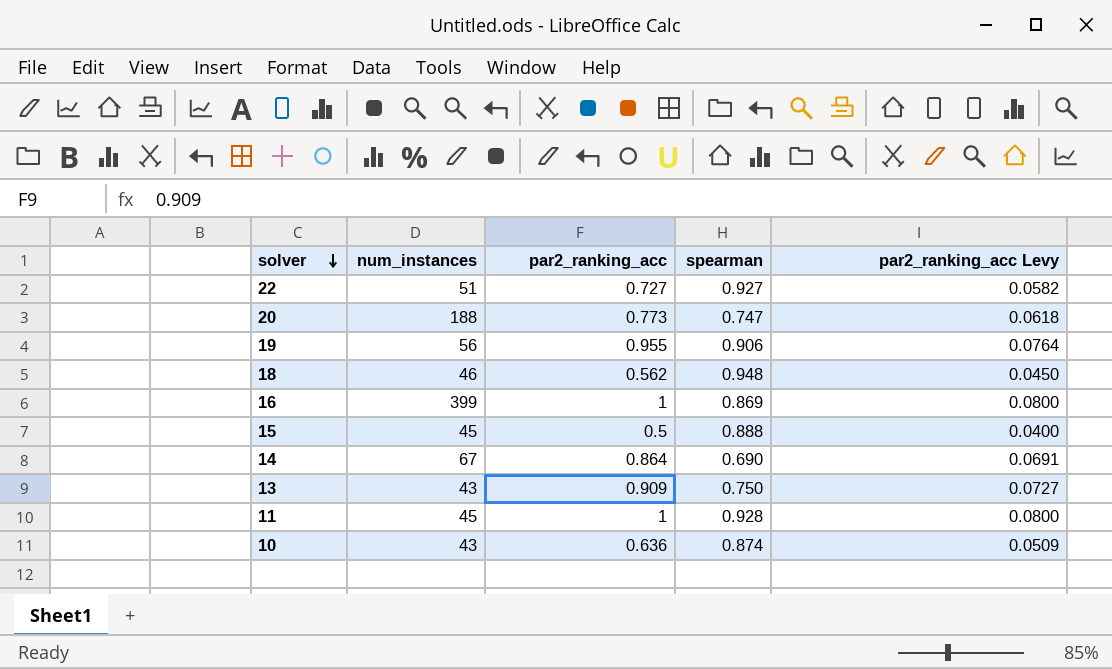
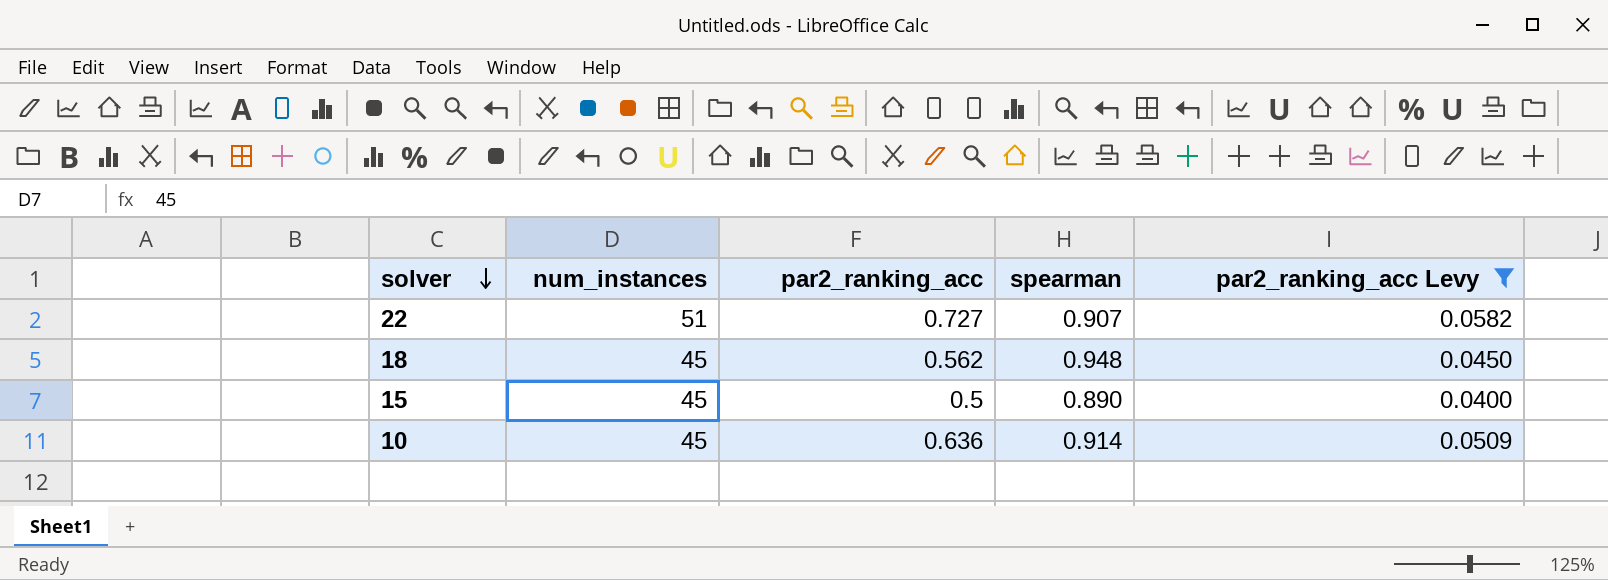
filter: none -> par2_ranking_acc Levy <= 0.0582
22 | spearman: 0.927 -> 0.907
18 | num_instances: 46 -> 45
15 | spearman: 0.888 -> 0.890
10 | num_instances: 43 -> 45
10 | spearman: 0.874 -> 0.914

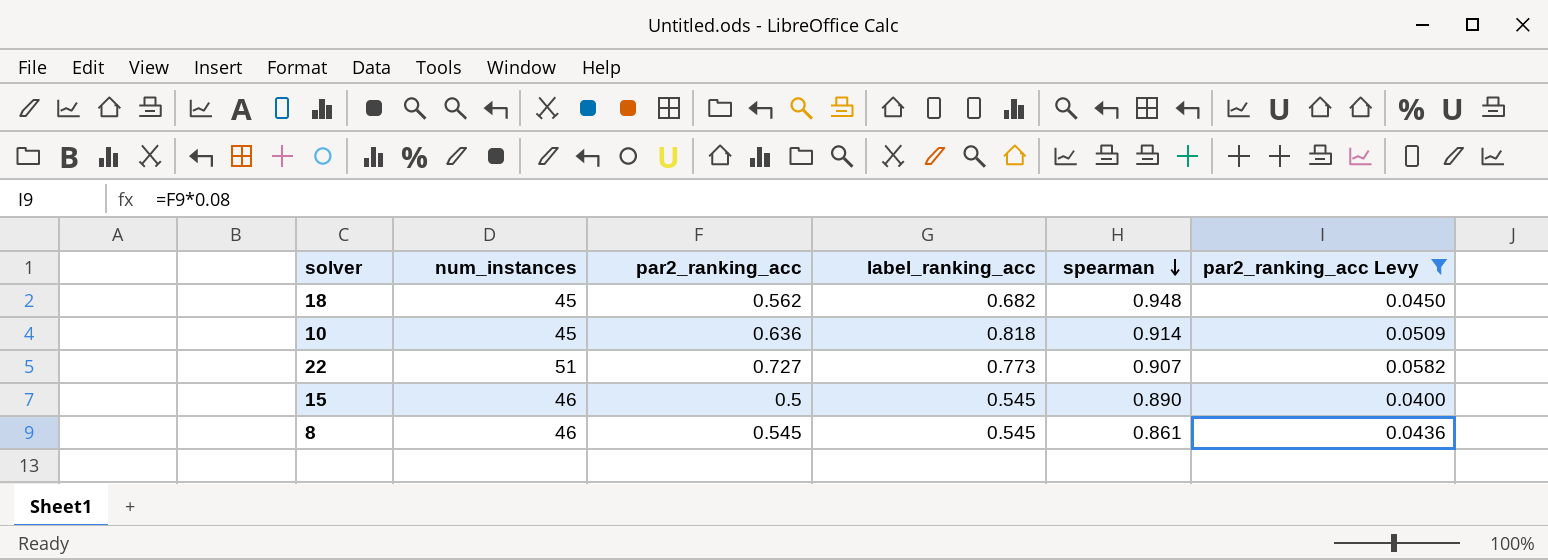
row order: solver descending -> spearman descending
column label_ranking_acc | position: none -> 4
15 | num_instances: 45 -> 46
row 8: none -> 46 | 0.545 | 0.545 | 0.861 | 0.0436

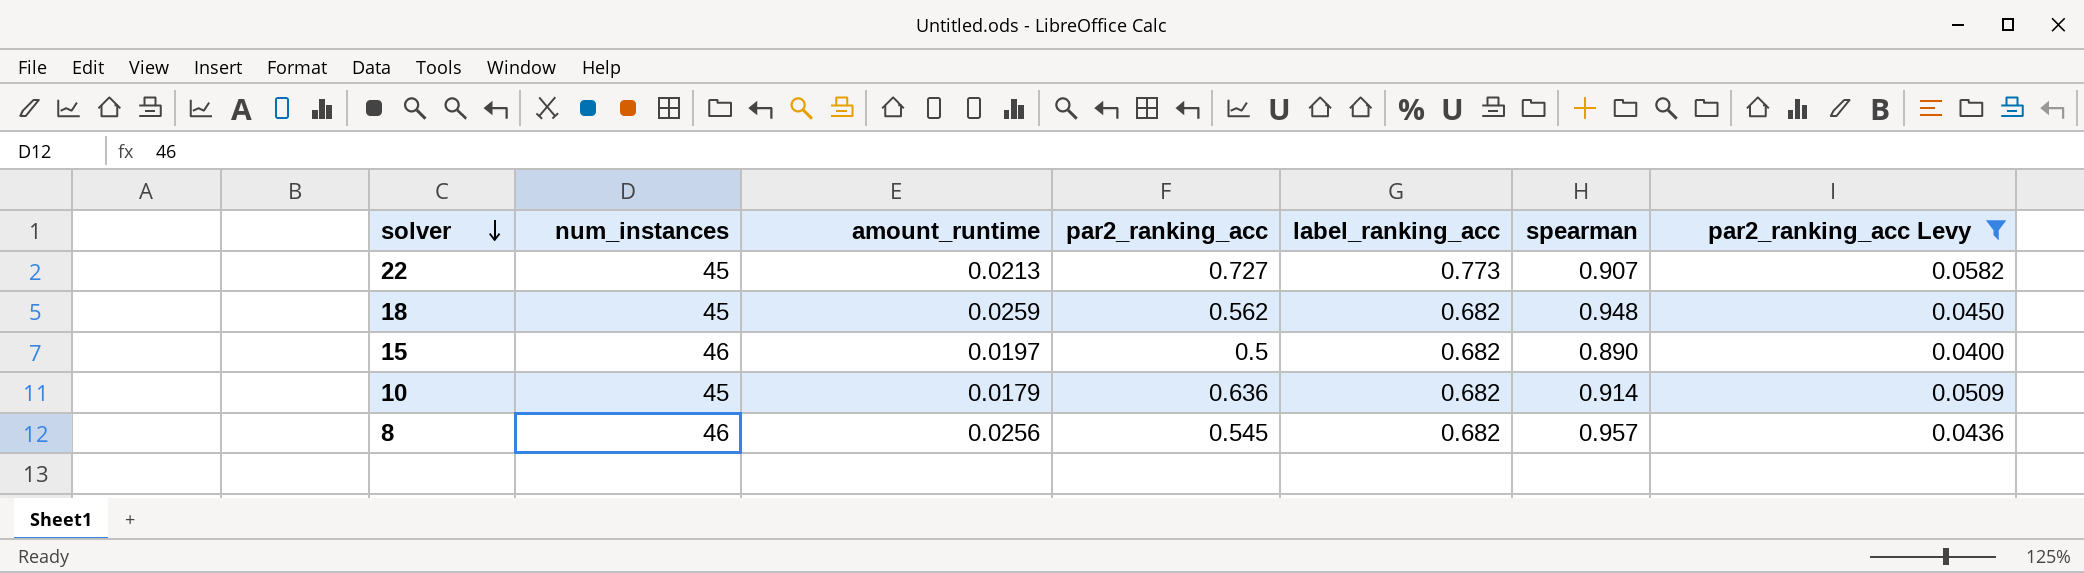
row order: spearman descending -> solver descending
column amount_runtime | position: none -> 3
22 | num_instances: 51 -> 45
15 | label_ranking_acc: 0.545 -> 0.682
10 | label_ranking_acc: 0.818 -> 0.682
8 | label_ranking_acc: 0.545 -> 0.682
8 | spearman: 0.861 -> 0.957

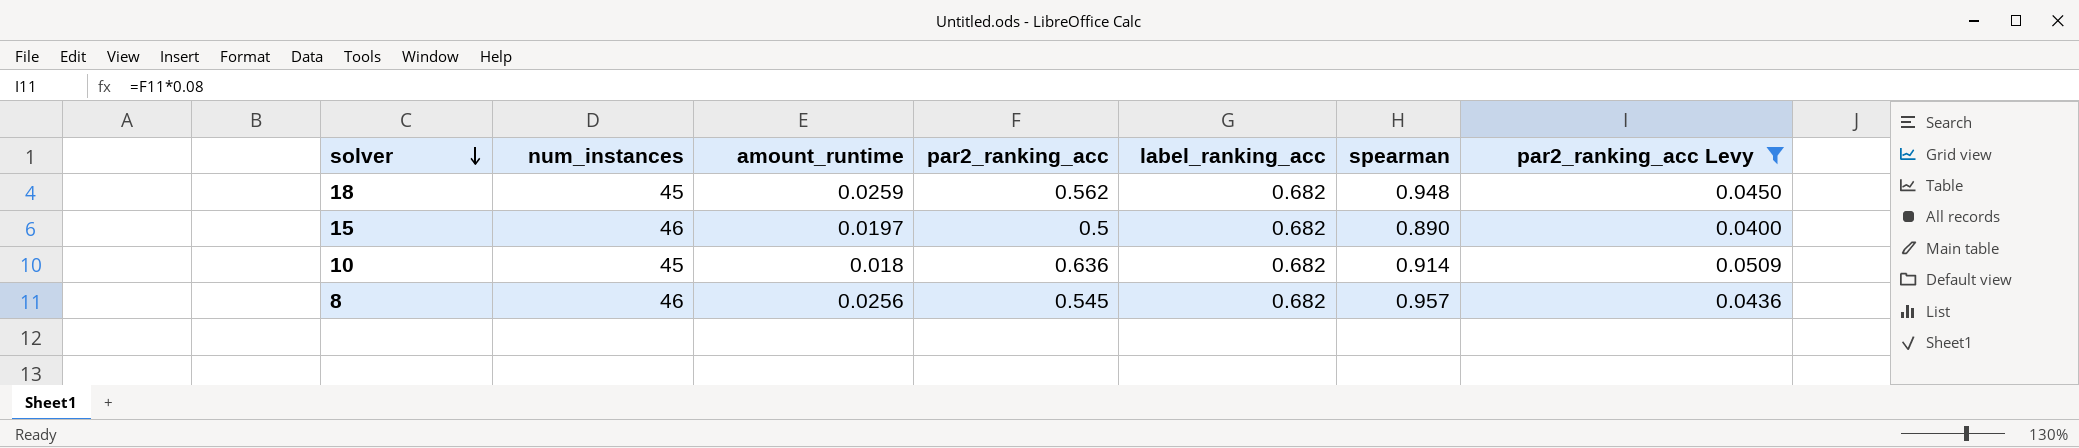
row 22: 45 | 0.0213 | 0.727 | 0.773 | 0.907 | 0.0582 -> none
10 | amount_runtime: 0.0179 -> 0.018

